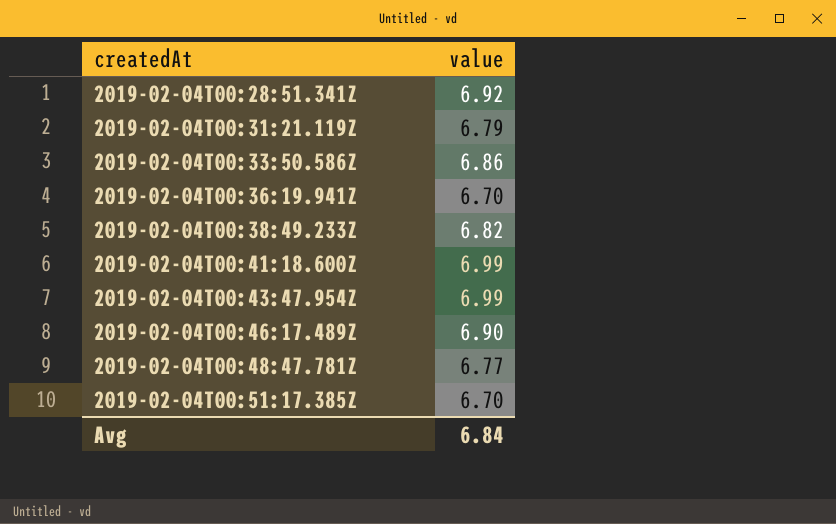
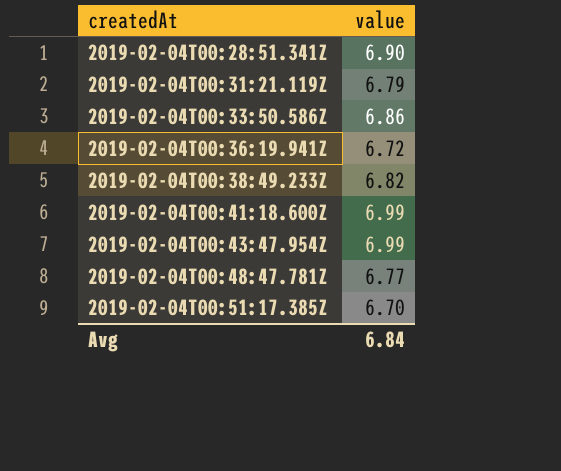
row 2019-02-04T00:46:17.489Z: 6.90 -> none
2019-02-04T00:28:51.341Z | value: 6.92 -> 6.90
2019-02-04T00:36:19.941Z | value: 6.70 -> 6.72

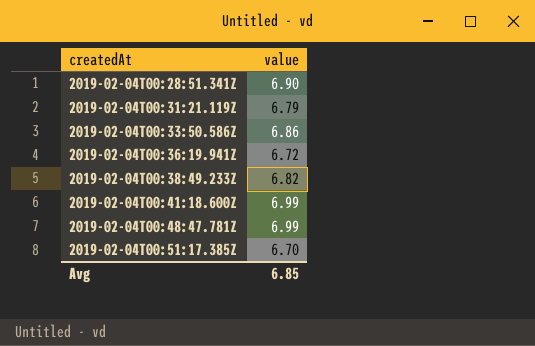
row 2019-02-04T00:43:47.954Z: 6.99 -> none
2019-02-04T00:48:47.781Z | value: 6.77 -> 6.99
Avg | value: 6.84 -> 6.85

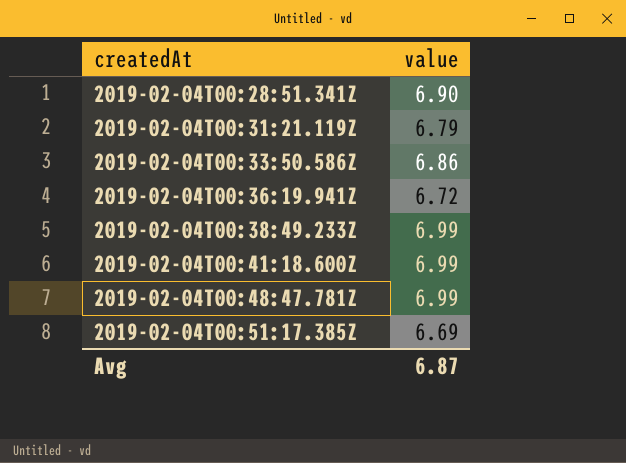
2019-02-04T00:38:49.233Z | value: 6.82 -> 6.99
2019-02-04T00:51:17.385Z | value: 6.70 -> 6.69
Avg | value: 6.85 -> 6.87

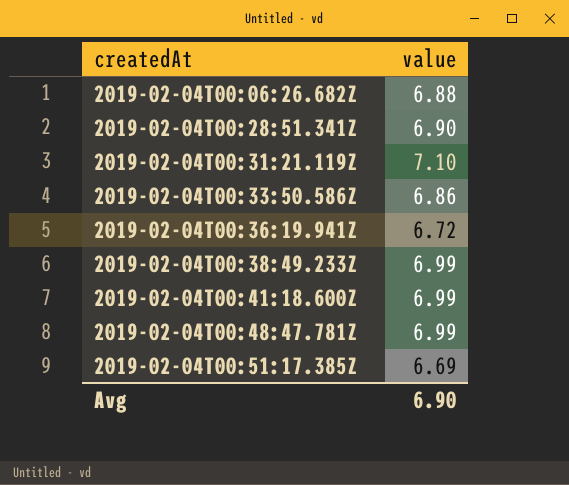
row 2019-02-04T00:06:26.682Z: none -> 6.88
2019-02-04T00:31:21.119Z | value: 6.79 -> 7.10
Avg | value: 6.87 -> 6.90

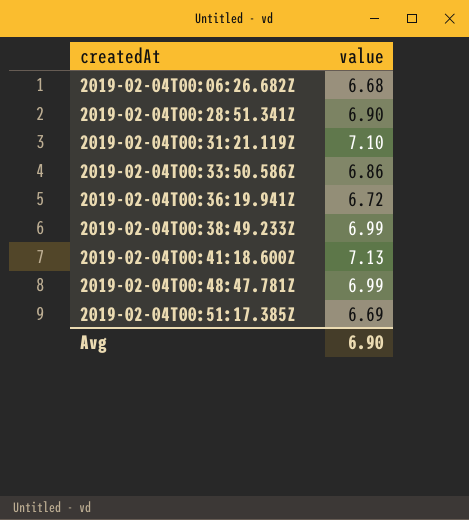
2019-02-04T00:06:26.682Z | value: 6.88 -> 6.68
2019-02-04T00:41:18.600Z | value: 6.99 -> 7.13

